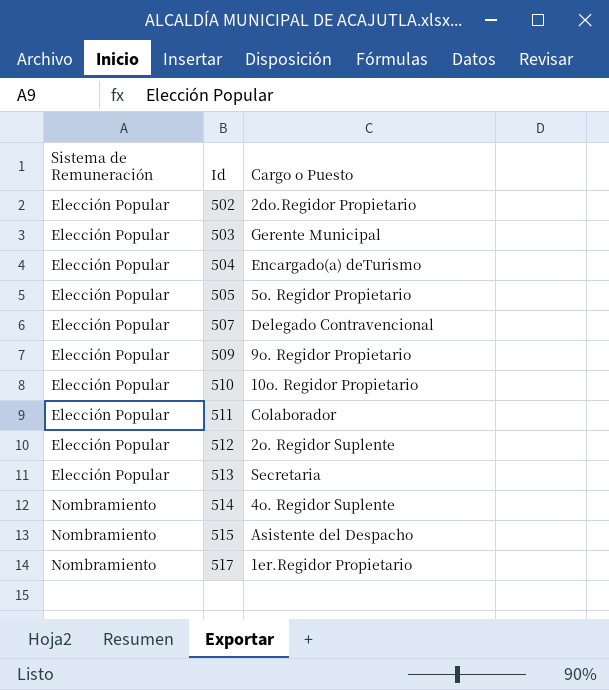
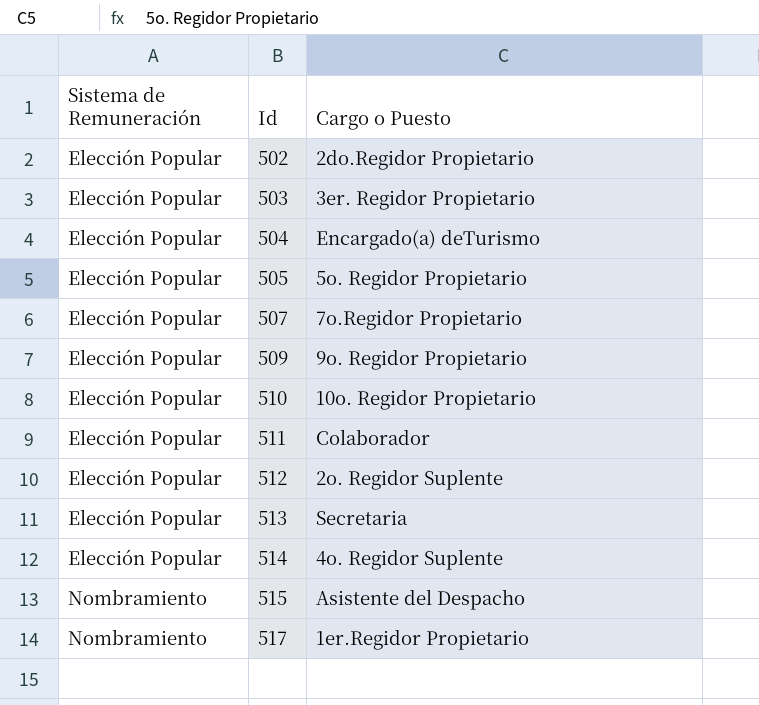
503 | Cargo o Puesto: Gerente Municipal -> 3er. Regidor Propietario
507 | Cargo o Puesto: Delegado Contravencional -> 7o.Regidor Propietario
514 | Sistema de Remuneración: Nombramiento -> Elección Popular

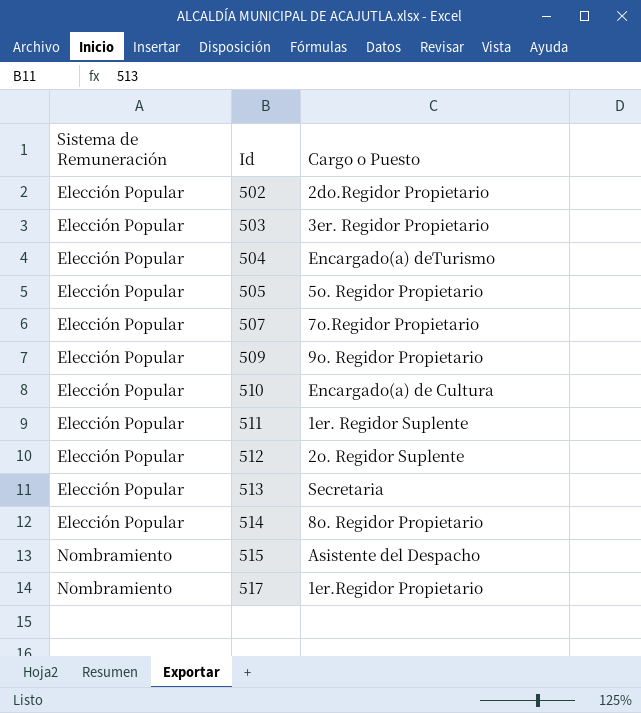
510 | Cargo o Puesto: 10o. Regidor Propietario -> Encargado(a) de Cultura
511 | Cargo o Puesto: Colaborador -> 1er. Regidor Suplente
514 | Cargo o Puesto: 4o. Regidor Suplente -> 8o. Regidor Propietario

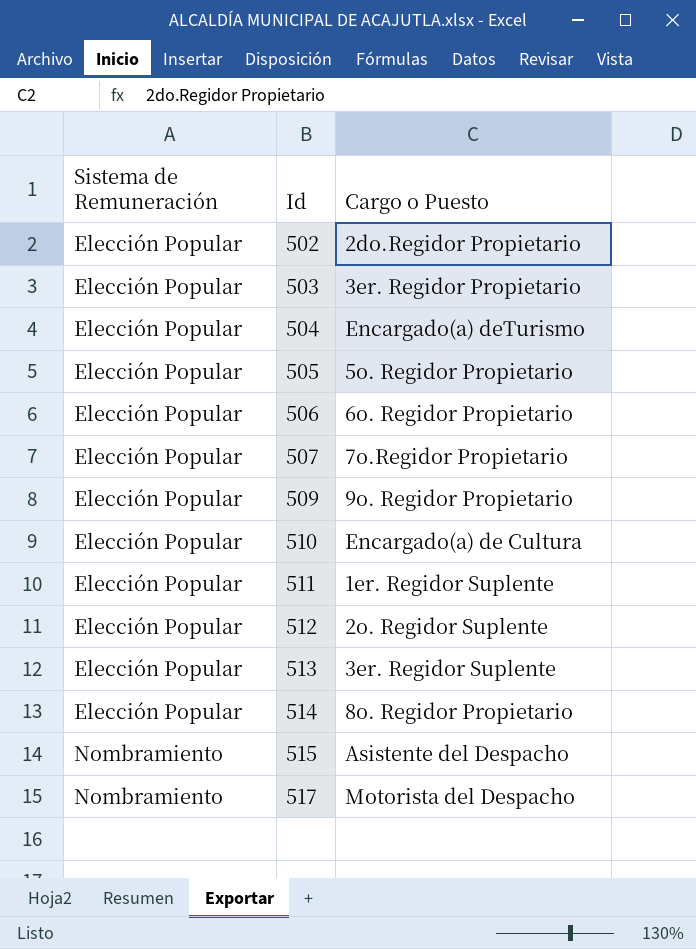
row 506: none -> Elección Popular | 6o. Regidor Propietario
513 | Cargo o Puesto: Secretaria -> 3er. Regidor Suplente
517 | Cargo o Puesto: 1er.Regidor Propietario -> Motorista del Despacho

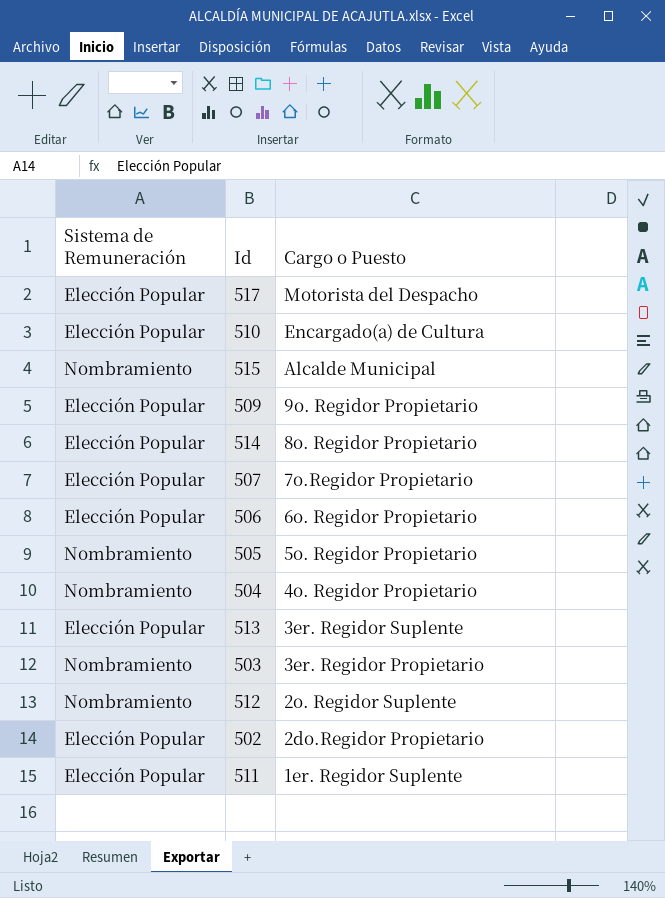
row order: Sistema de Remuneración ascending -> Cargo o Puesto descending
517 | Sistema de Remuneración: Nombramiento -> Elección Popular
515 | Cargo o Puesto: Asistente del Despacho -> Alcalde Municipal
505 | Sistema de Remuneración: Elección Popular -> Nombramiento
504 | Sistema de Remuneración: Elección Popular -> Nombramiento
504 | Cargo o Puesto: Encargado(a) deTurismo -> 4o. Regidor Propietario
503 | Sistema de Remuneración: Elección Popular -> Nombramiento
512 | Sistema de Remuneración: Elección Popular -> Nombramiento

